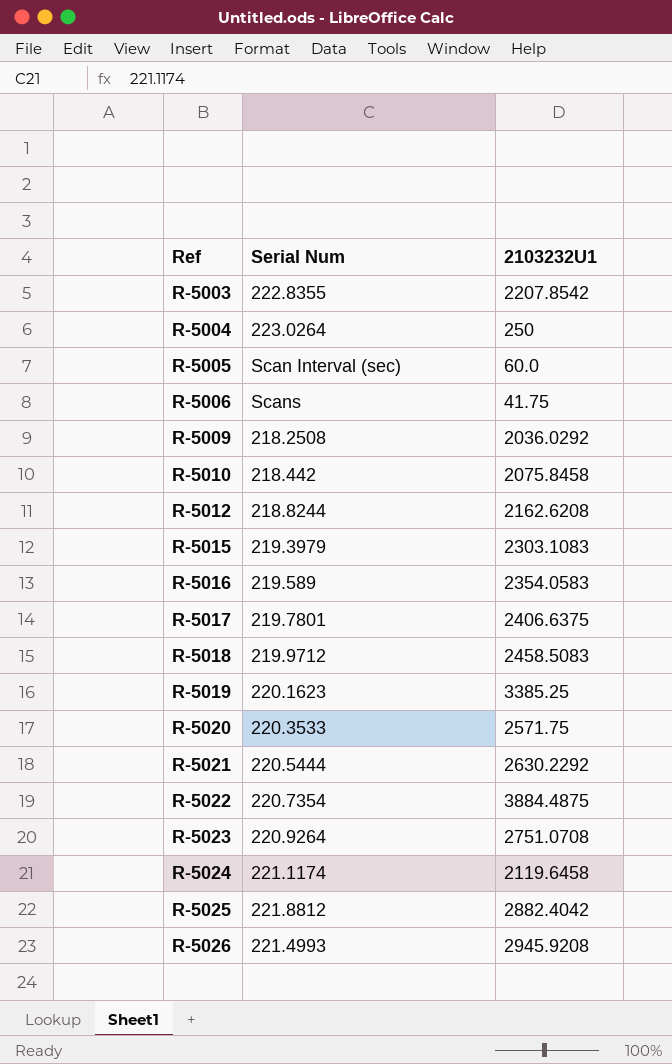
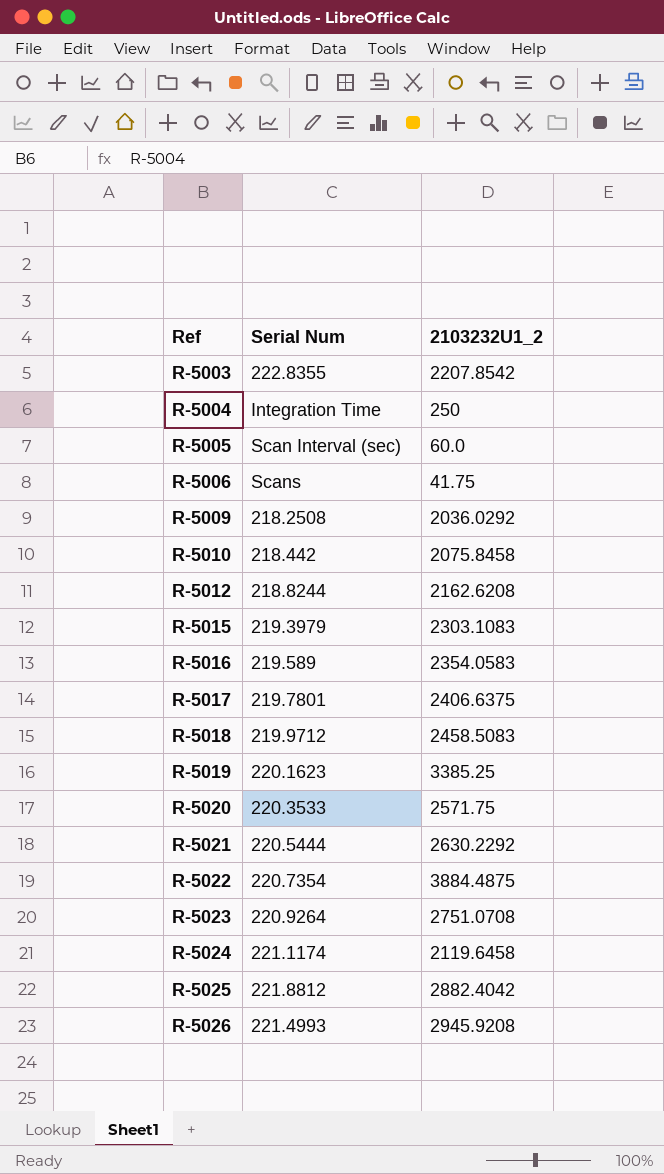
column name: 2103232U1 -> 2103232U1_2
R-5004 | Serial Num: 223.0264 -> Integration Time

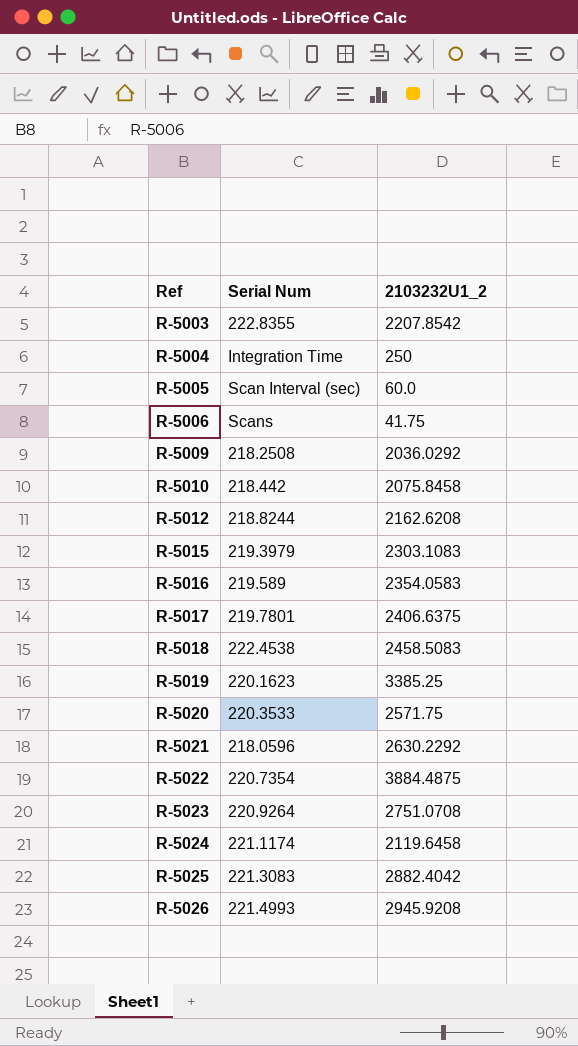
R-5018 | Serial Num: 219.9712 -> 222.4538
R-5021 | Serial Num: 220.5444 -> 218.0596
R-5025 | Serial Num: 221.8812 -> 221.3083

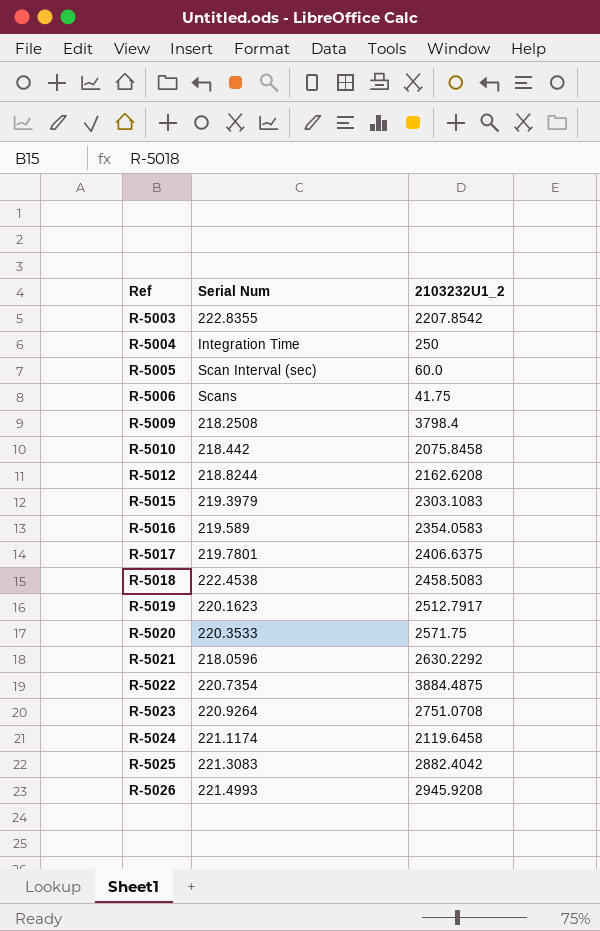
R-5009 | 2103232U1_2: 2036.0292 -> 3798.4
R-5019 | 2103232U1_2: 3385.25 -> 2512.7917

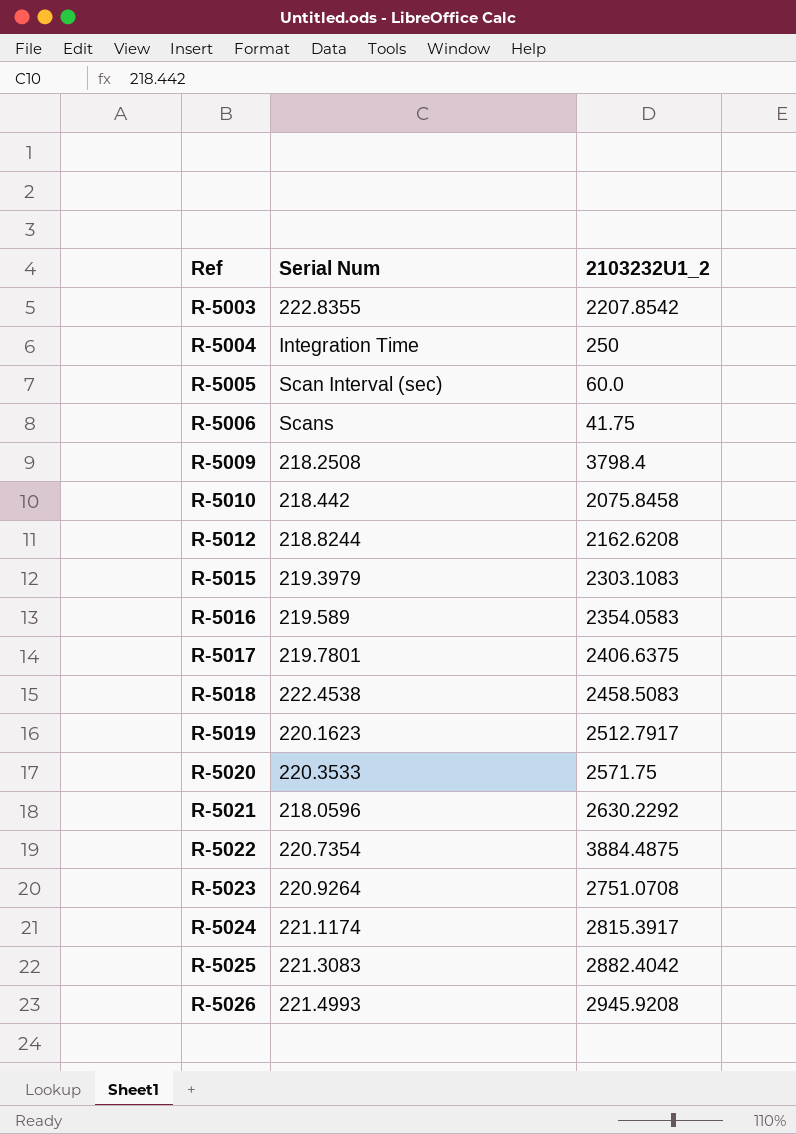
R-5024 | 2103232U1_2: 2119.6458 -> 2815.3917

